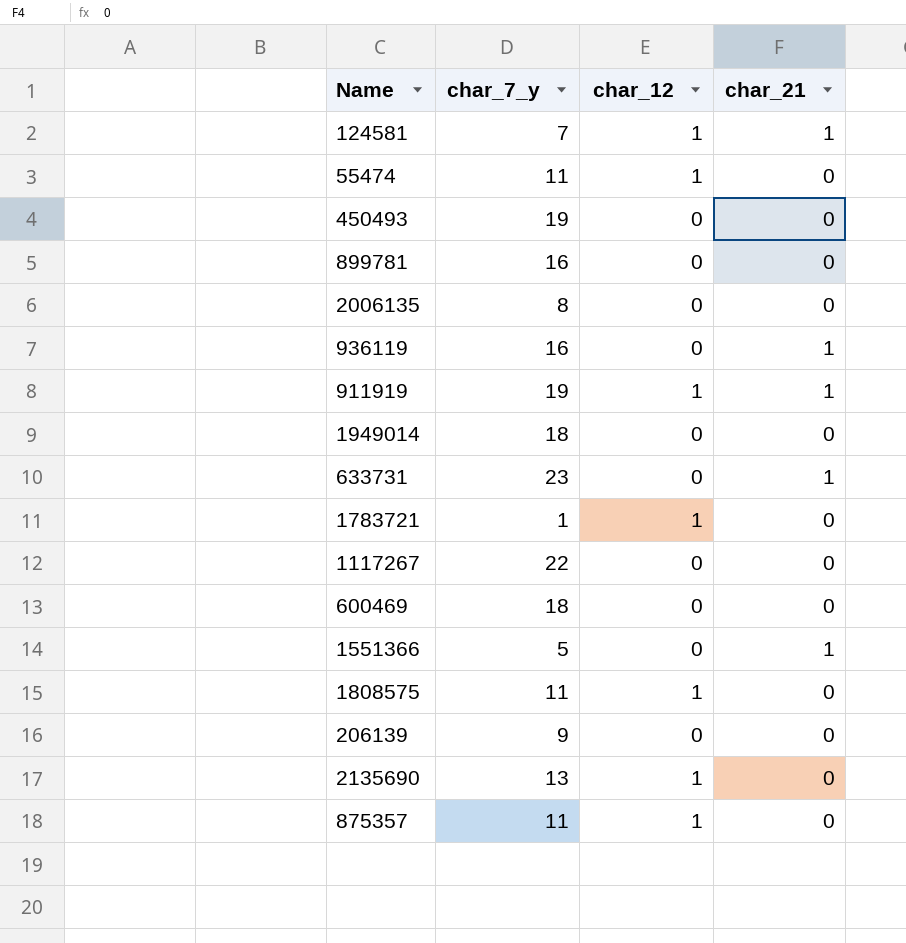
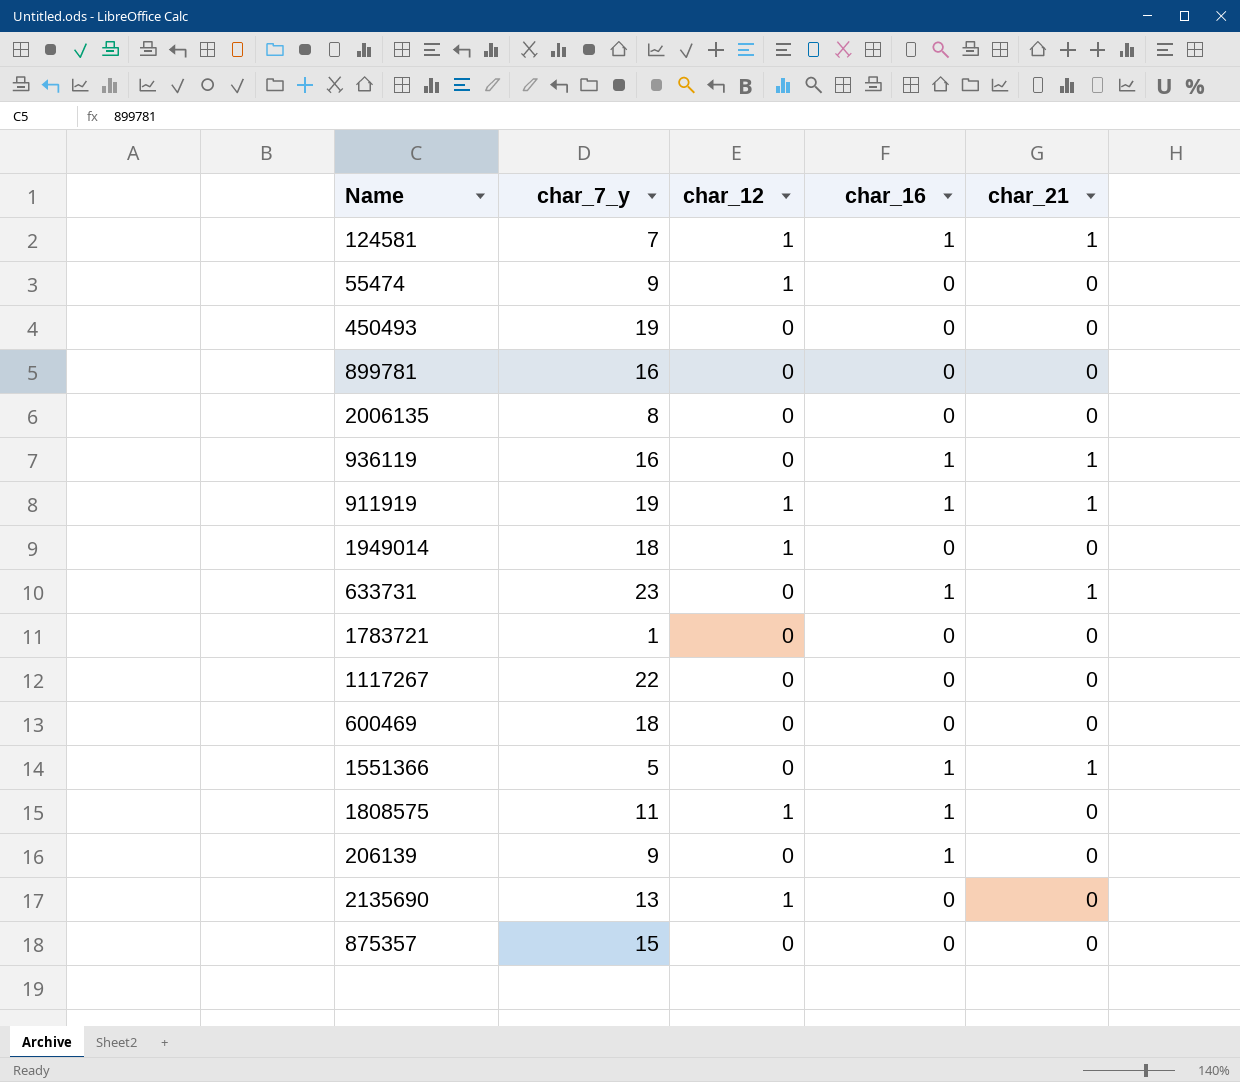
column char_16 | position: none -> 4
55474 | char_7_y: 11 -> 9
1949014 | char_12: 0 -> 1
1783721 | char_12: 1 -> 0
875357 | char_7_y: 11 -> 15
875357 | char_12: 1 -> 0

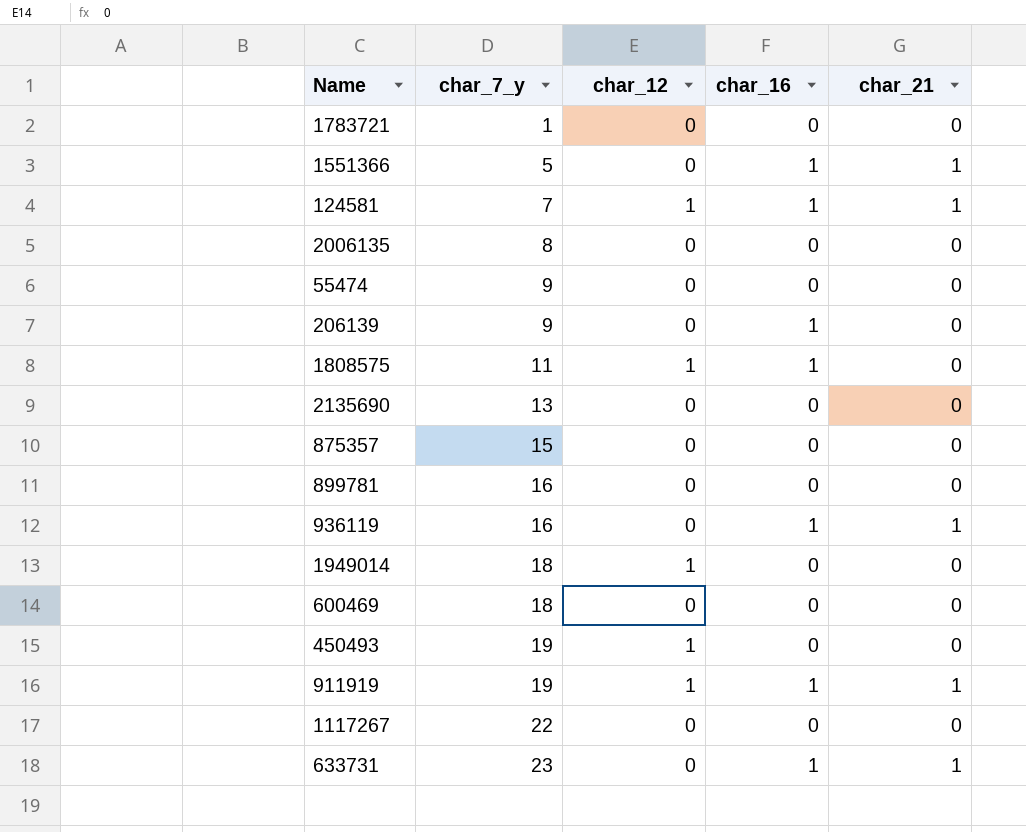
row order: none -> char_7_y ascending
55474 | char_12: 1 -> 0
2135690 | char_12: 1 -> 0
450493 | char_12: 0 -> 1

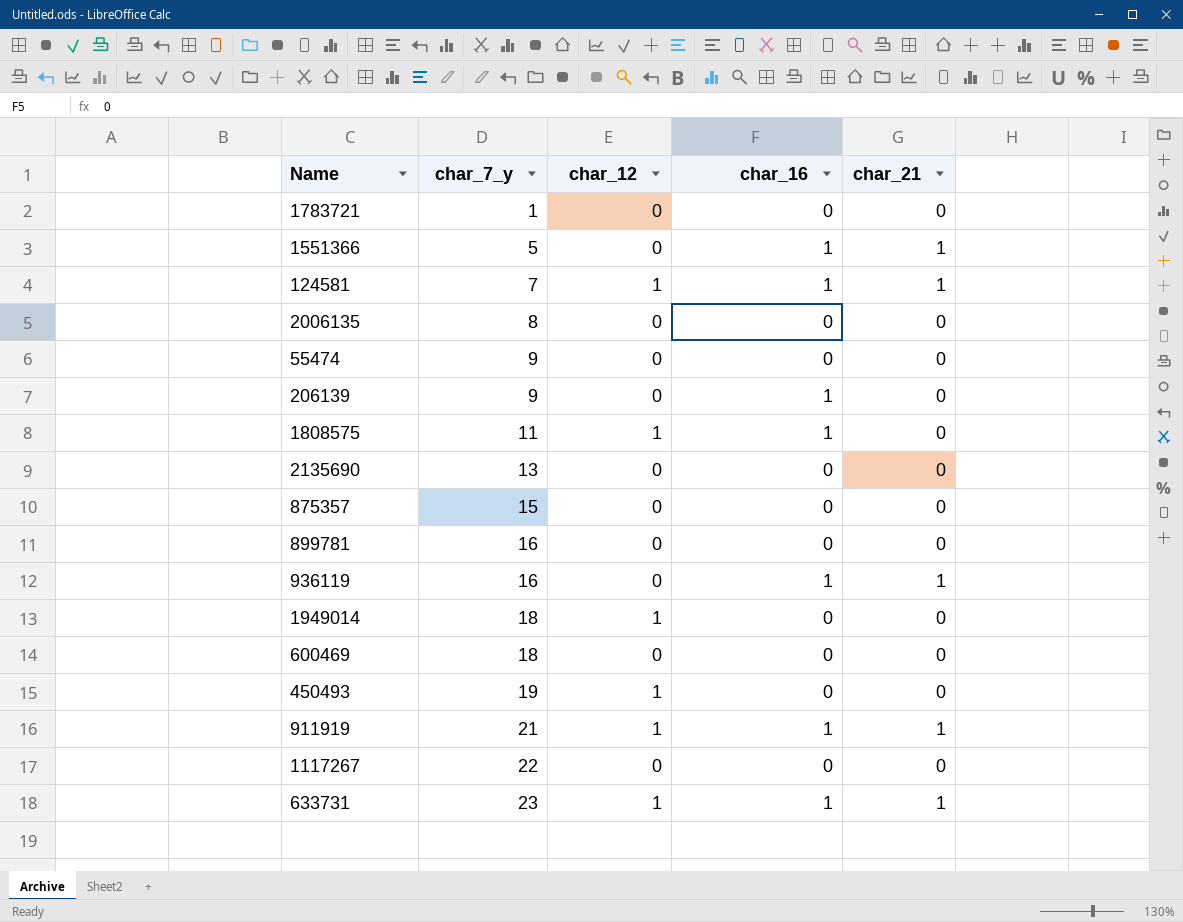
911919 | char_7_y: 19 -> 21
633731 | char_12: 0 -> 1

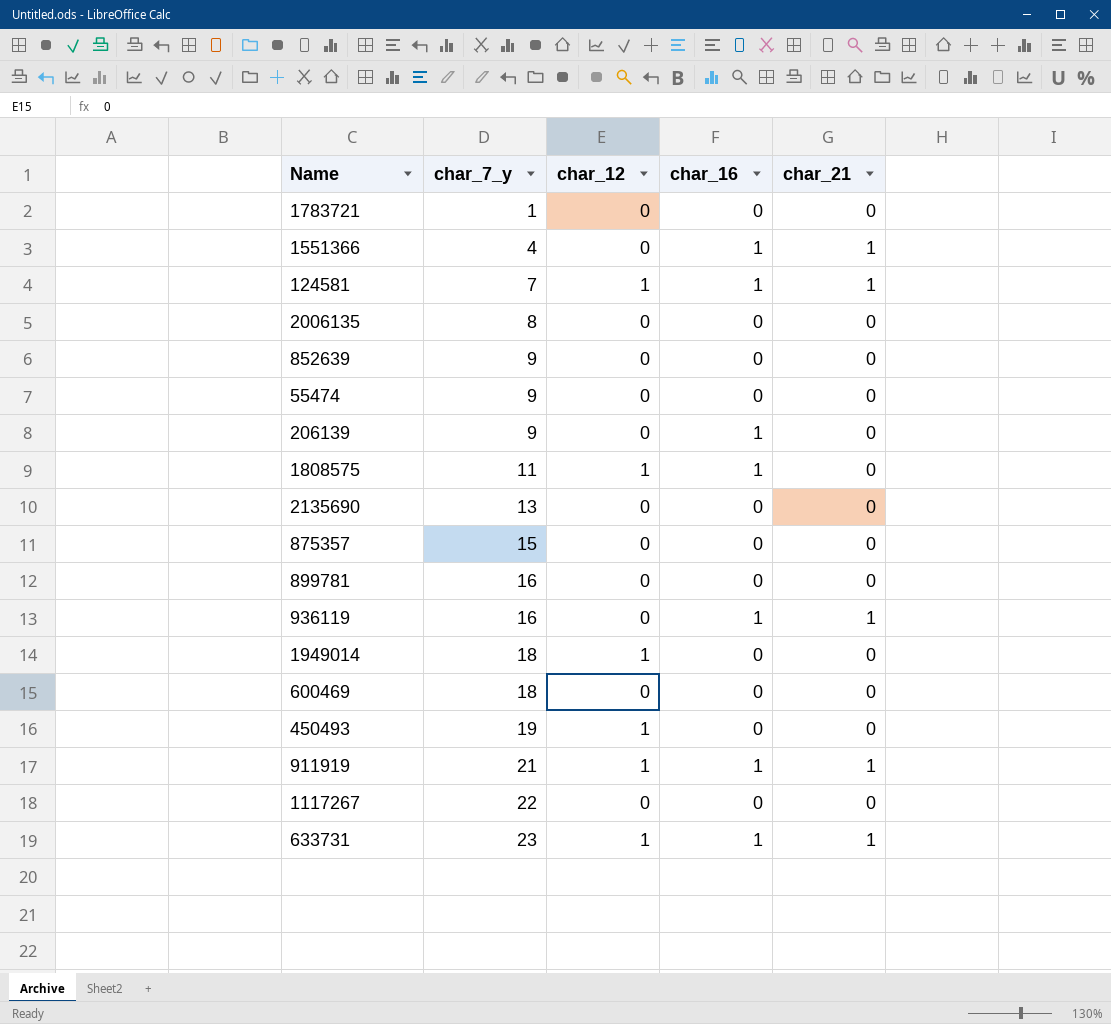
1551366 | char_7_y: 5 -> 4
row 852639: none -> 9 | 0 | 0 | 0

